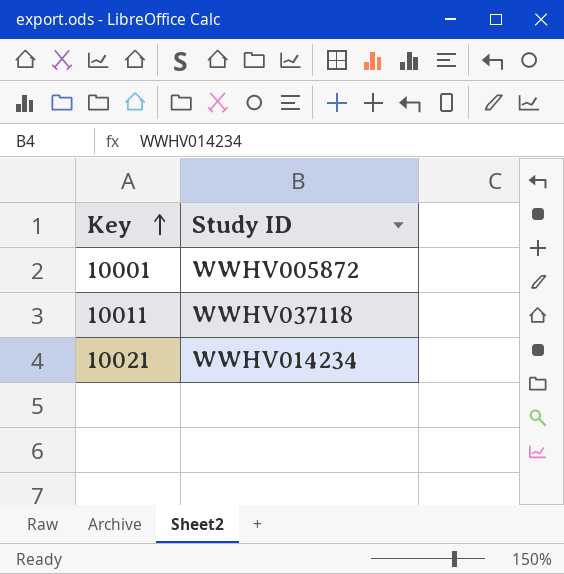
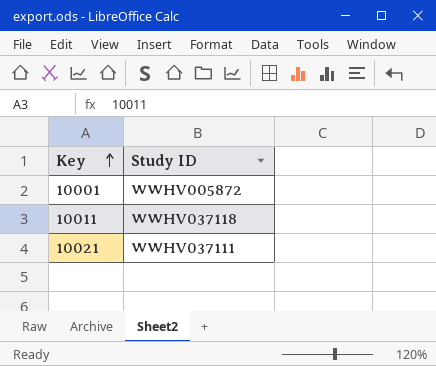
10021 | Study ID: WWHV014234 -> WWHV037111

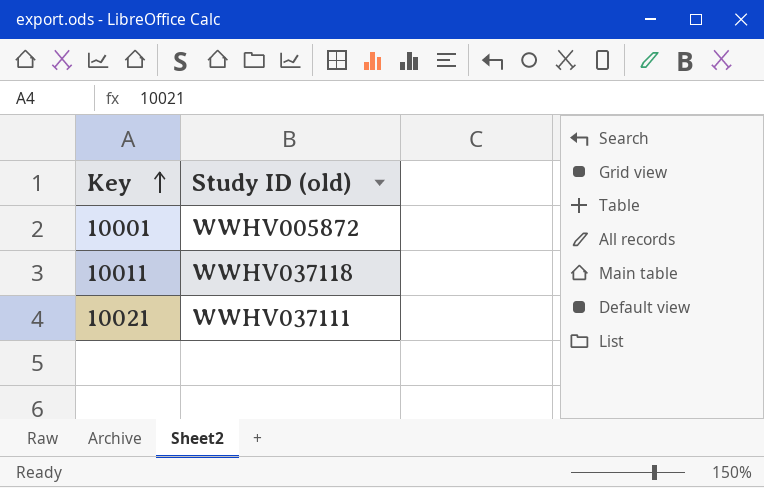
column name: Study ID -> Study ID (old)

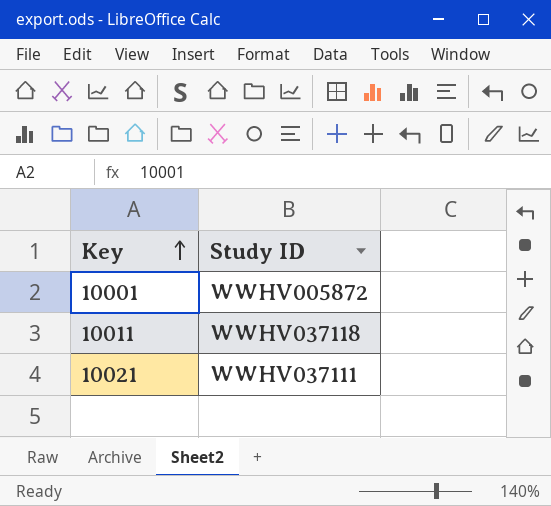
column name: Study ID (old) -> Study ID

